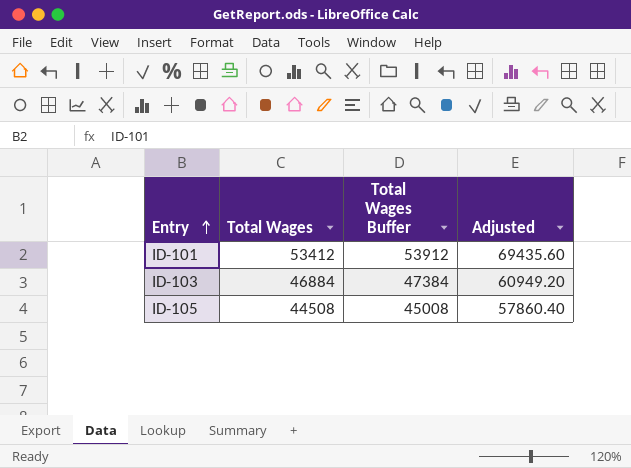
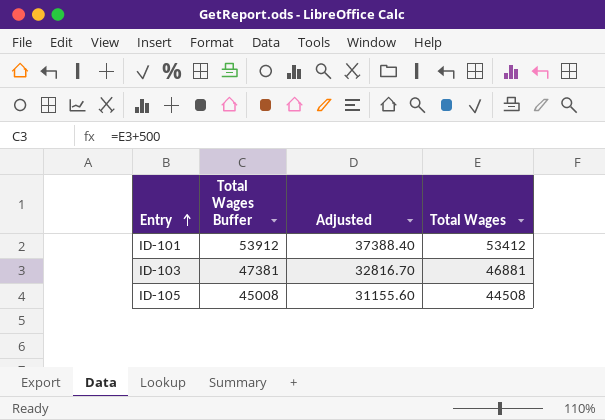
column Adjusted | formula: [Total Wages] * 1.3 -> [Total Wages] * 0.7
column Total Wages | position: 2 -> 4
ID-103 | Total Wages Buffer: 47384 -> 47381
ID-103 | Total Wages: 46884 -> 46881

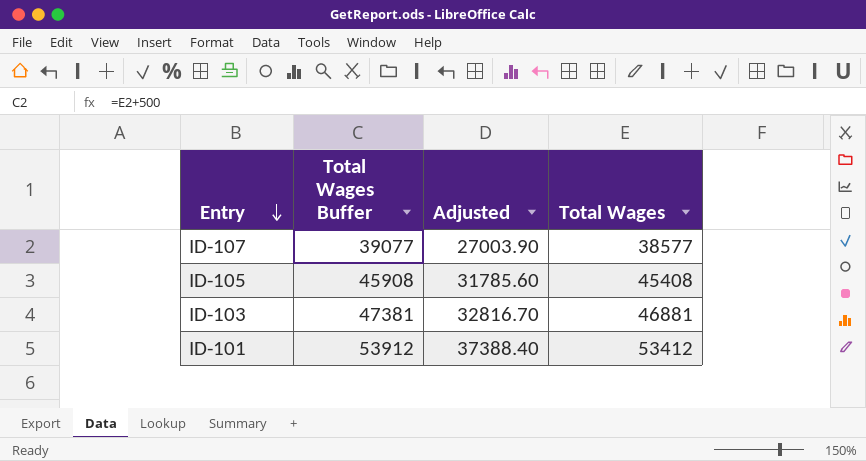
row order: Entry ascending -> Entry descending
row ID-107: none -> 39077 | 27003.90 | 38577
ID-105 | Total Wages Buffer: 45008 -> 45908
ID-105 | Adjusted: 31155.60 -> 31785.60
ID-105 | Total Wages: 44508 -> 45408

